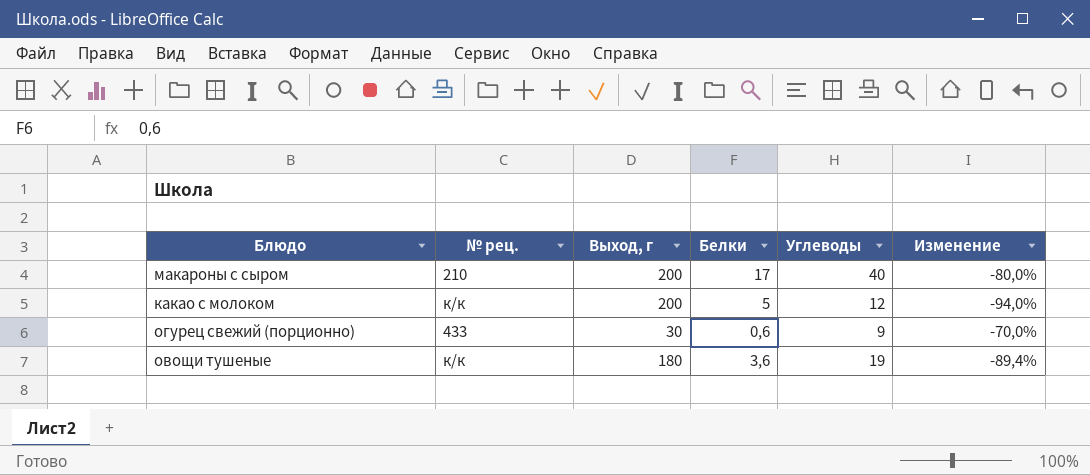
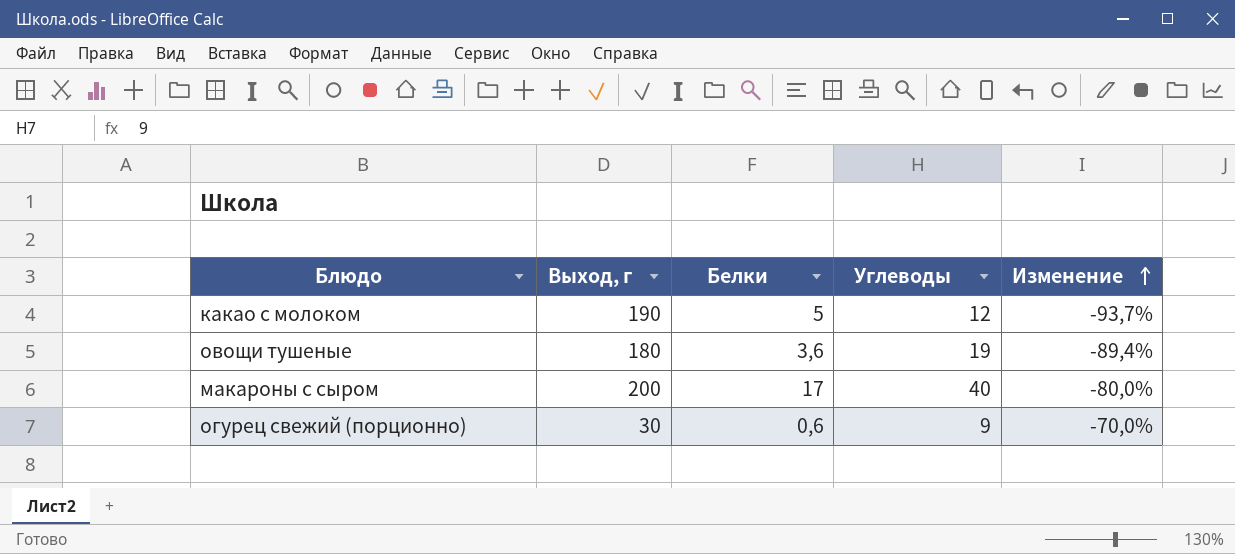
row order: none -> Изменение ascending
column № рец. | position: 2 -> none
какао с молоком | Выход, г: 200 -> 190
какао с молоком | Изменение: -94,0% -> -93,7%

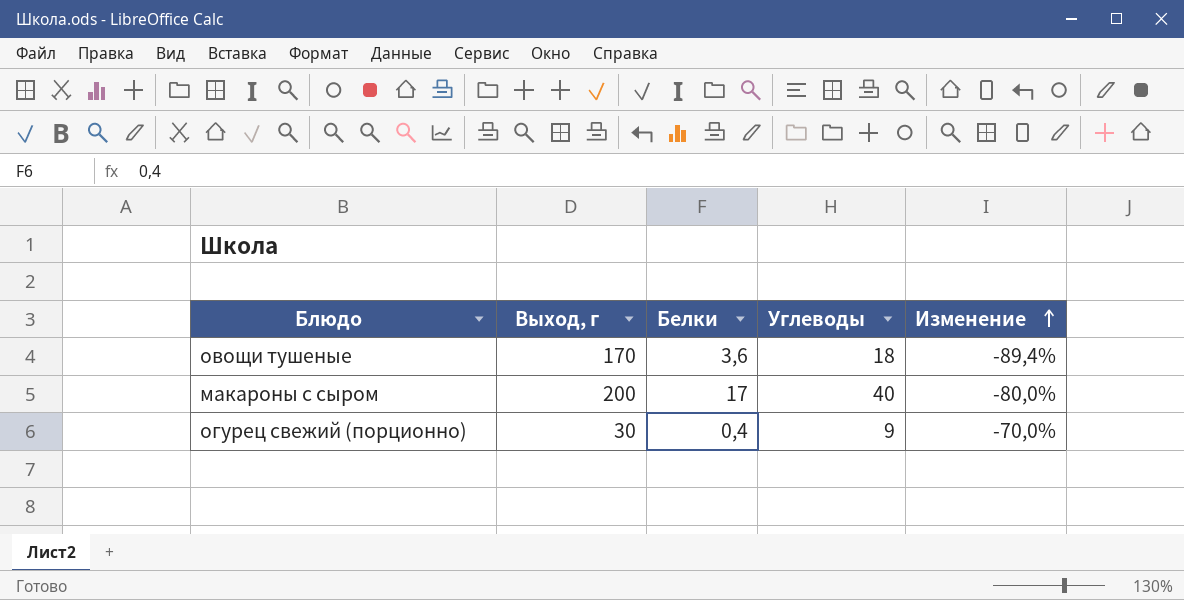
row какао с молоком: 190 | 5 | 12 | -93,7% -> none
овощи тушеные | Выход, г: 180 -> 170
овощи тушеные | Углеводы: 19 -> 18
огурец свежий (порционно) | Белки: 0,6 -> 0,4

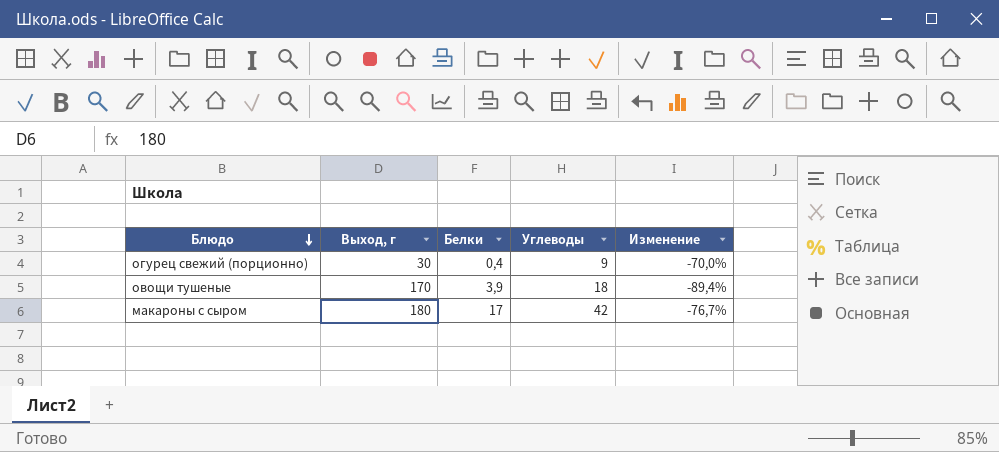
row order: Изменение ascending -> Блюдо descending
овощи тушеные | Белки: 3,6 -> 3,9
макароны с сыром | Выход, г: 200 -> 180
макароны с сыром | Углеводы: 40 -> 42
макароны с сыром | Изменение: -80,0% -> -76,7%

